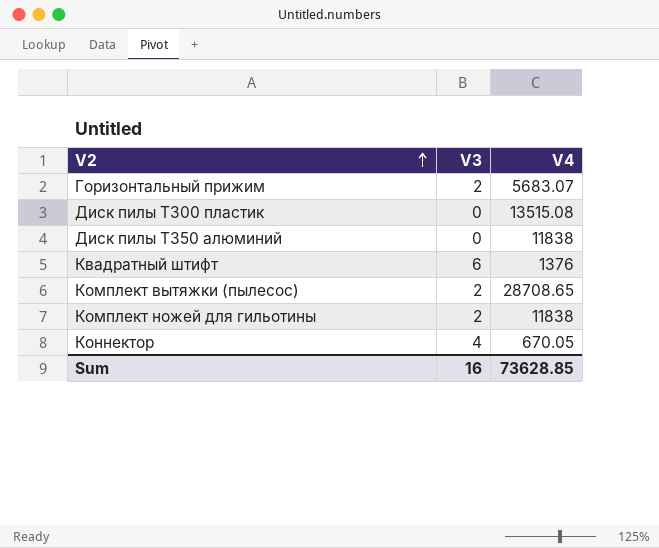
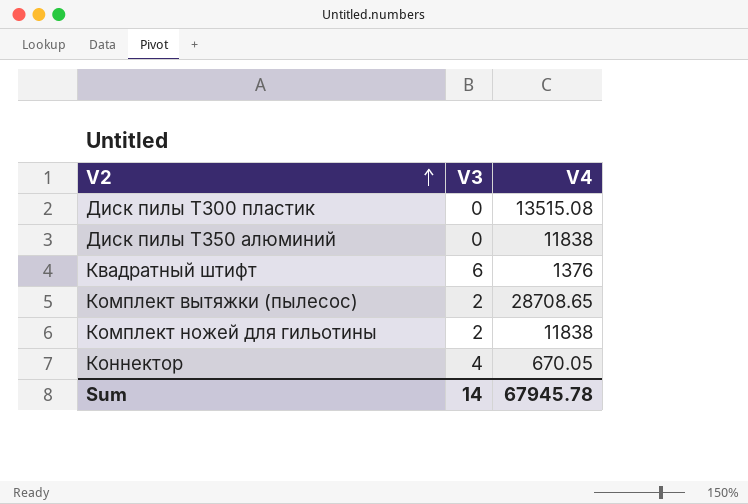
row Горизонтальный прижим: 2 | 5683.07 -> none
Sum | V3: 16 -> 14
Sum | V4: 73628.85 -> 67945.78

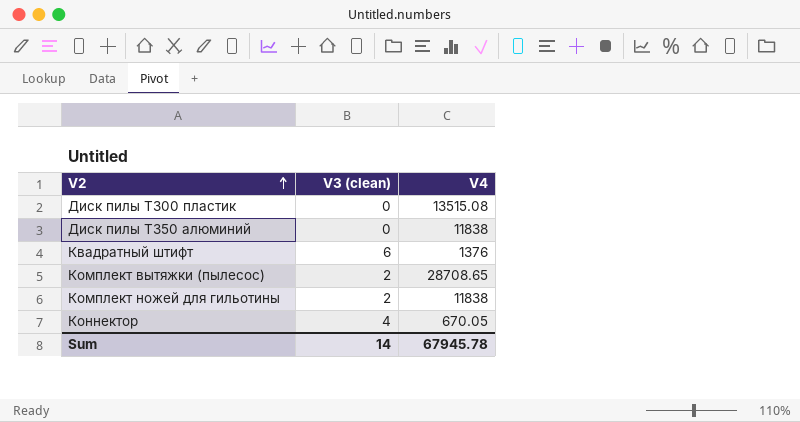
column name: V3 -> V3 (clean)

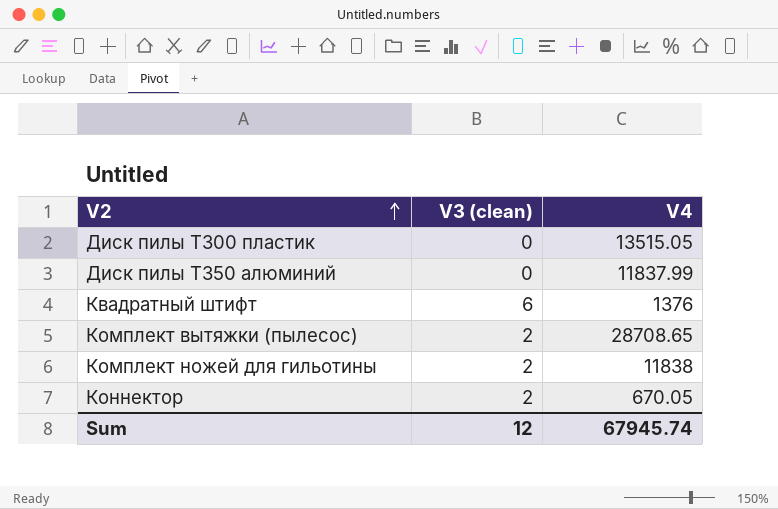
Диск пилы Т300 пластик | V4: 13515.08 -> 13515.05
Диск пилы Т350 алюминий | V4: 11838 -> 11837.99
Коннектор | V3 (clean): 4 -> 2
Sum | V3 (clean): 14 -> 12
Sum | V4: 67945.78 -> 67945.74

